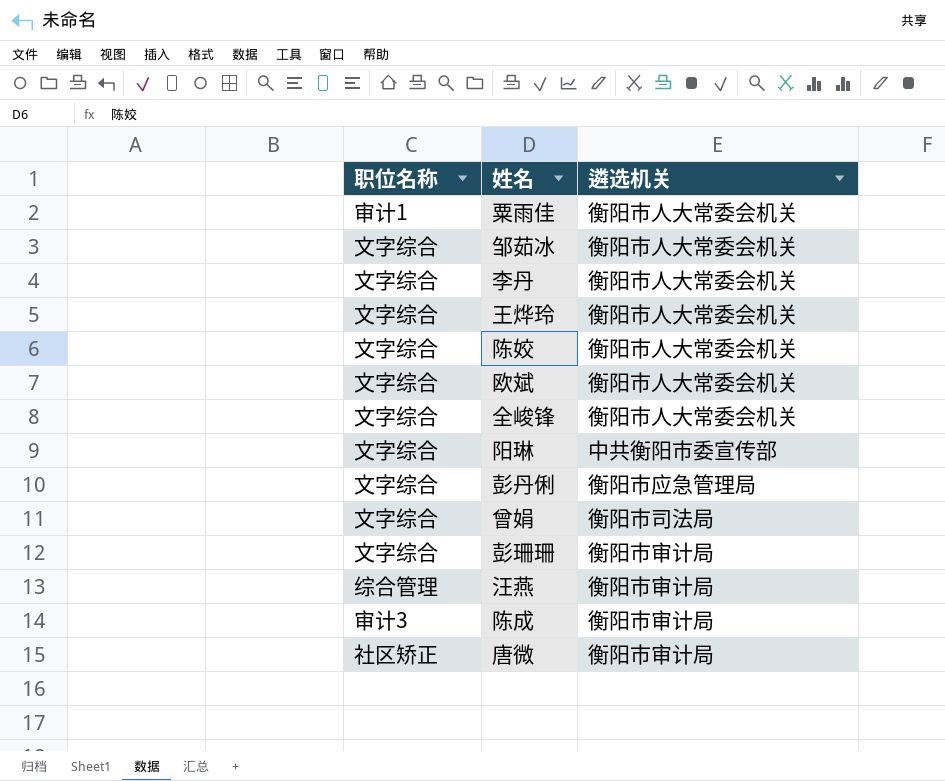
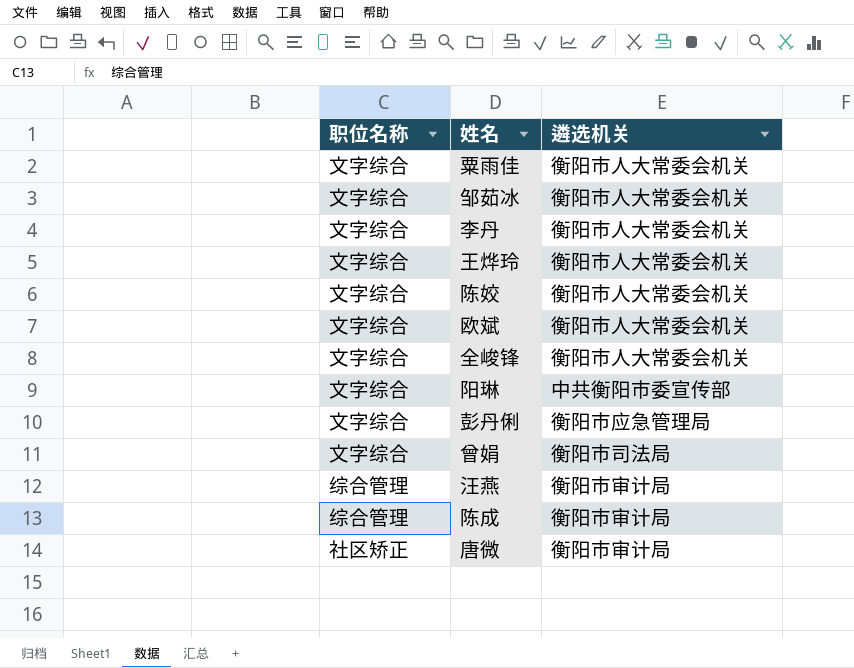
row 彭珊珊: 文字综合 | 衡阳市审计局 -> none
粟雨佳 | 职位名称: 审计1 -> 文字综合
陈成 | 职位名称: 审计3 -> 综合管理

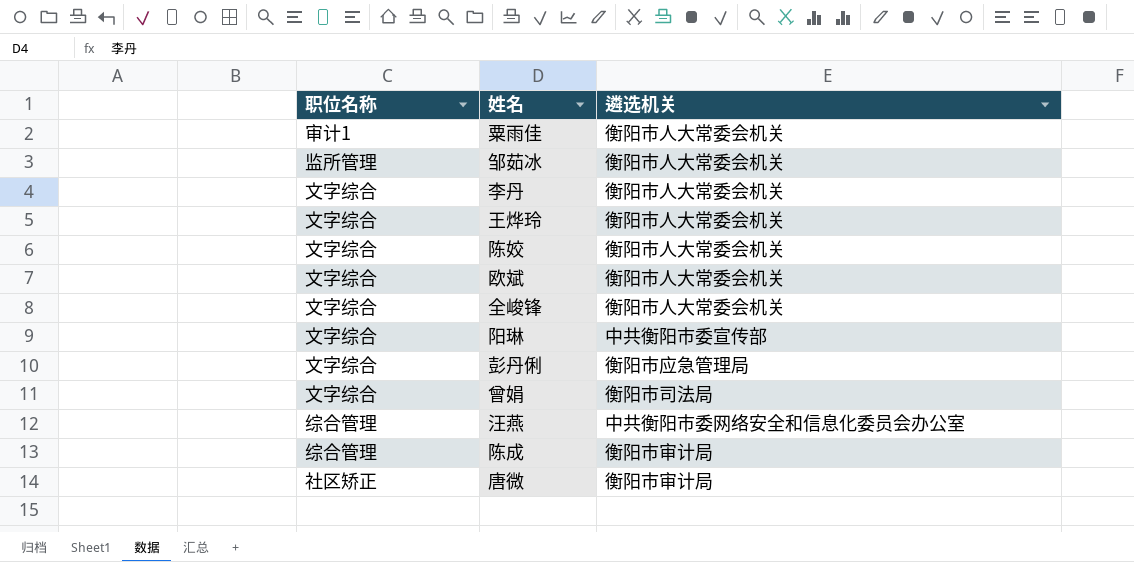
粟雨佳 | 职位名称: 文字综合 -> 审计1
邹茹冰 | 职位名称: 文字综合 -> 监所管理
汪燕 | 遴选机关: 衡阳市审计局 -> 中共衡阳市委网络安全和信息化委员会办公室

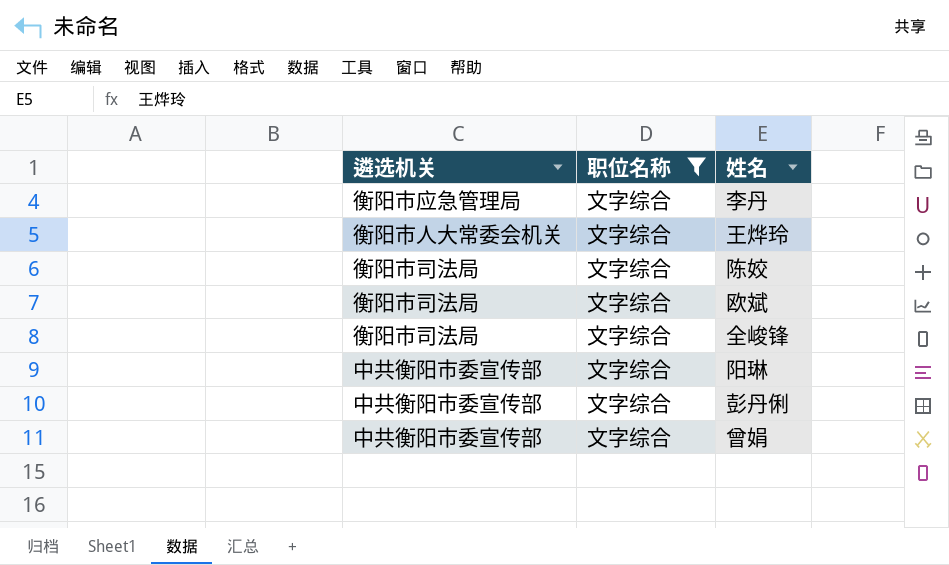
filter: none -> 职位名称 = 文字综合
column 遴选机关 | position: 3 -> 1
李丹 | 遴选机关: 衡阳市人大常委会机关 -> 衡阳市应急管理局
陈姣 | 遴选机关: 衡阳市人大常委会机关 -> 衡阳市司法局
欧斌 | 遴选机关: 衡阳市人大常委会机关 -> 衡阳市司法局
全峻锋 | 遴选机关: 衡阳市人大常委会机关 -> 衡阳市司法局
彭丹俐 | 遴选机关: 衡阳市应急管理局 -> 中共衡阳市委宣传部
曾娟 | 遴选机关: 衡阳市司法局 -> 中共衡阳市委宣传部

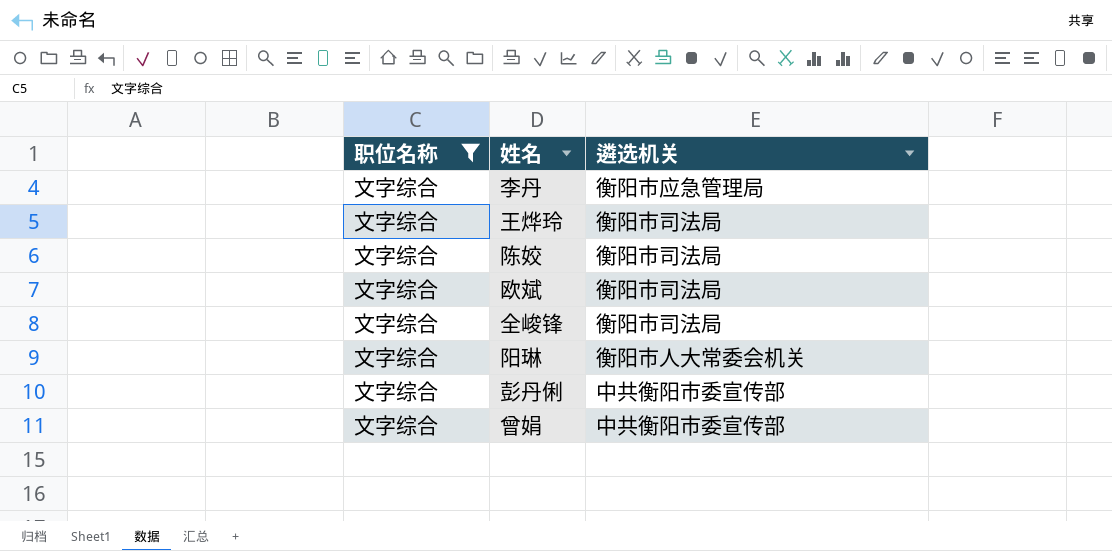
column 遴选机关 | position: 1 -> 3
王烨玲 | 遴选机关: 衡阳市人大常委会机关 -> 衡阳市司法局
阳琳 | 遴选机关: 中共衡阳市委宣传部 -> 衡阳市人大常委会机关

